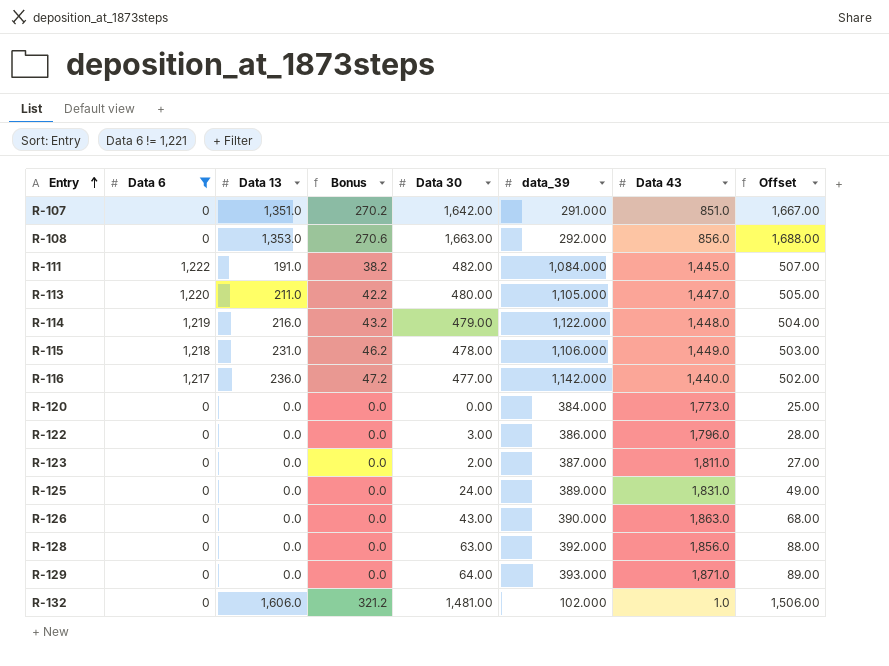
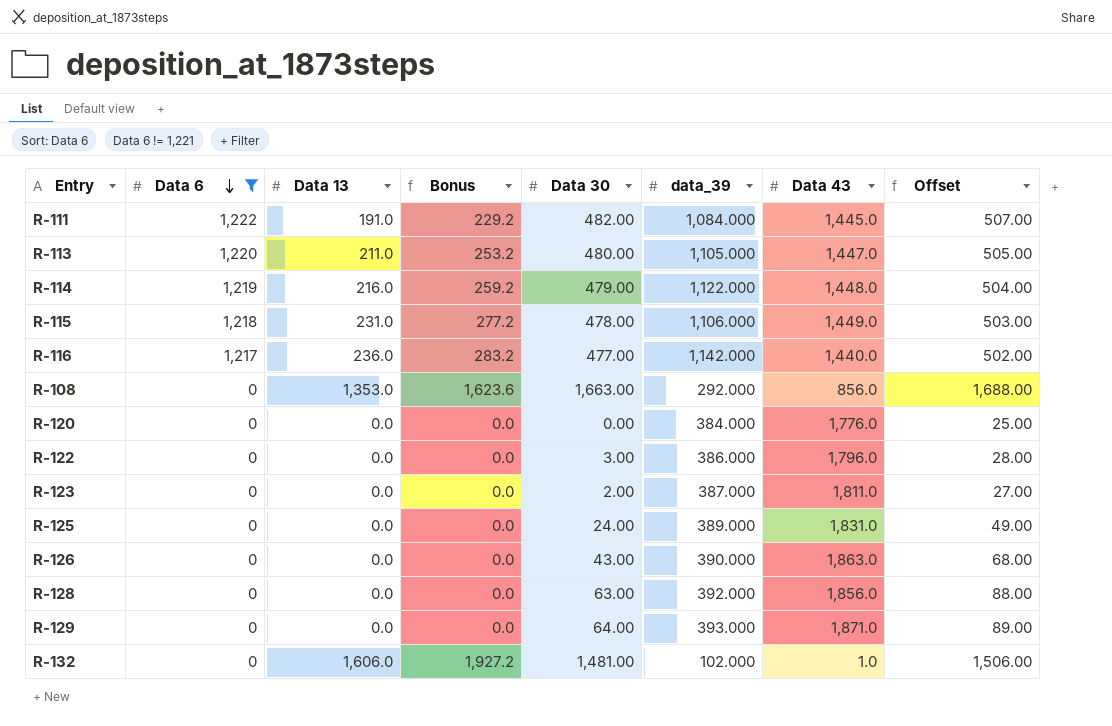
row order: Entry ascending -> Data 6 descending
column Bonus | formula: [Data 13] * 0.2 -> [Data 13] * 1.2
row R-107: 0 | 1,351.0 | 270.2 | 1,642.00 | 291.000 | 851.0 | 1,667.00 -> none
R-120 | Data 43: 1,773.0 -> 1,776.0

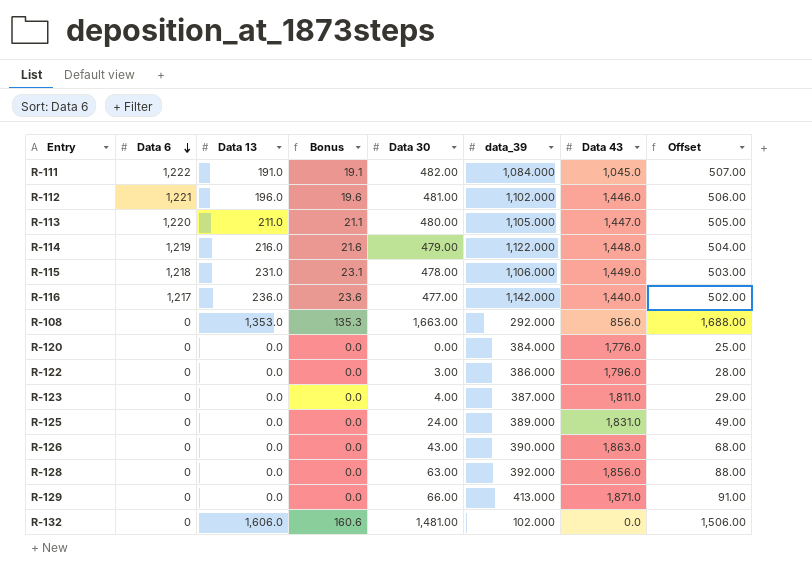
filter: Data 6 != 1,221 -> none
column Bonus | formula: [Data 13] * 1.2 -> [Data 13] * 0.1
R-111 | Data 43: 1,445.0 -> 1,045.0
R-123 | Data 30: 2.00 -> 4.00
R-123 | Offset: 27.00 -> 29.00
R-129 | Data 30: 64.00 -> 66.00
R-129 | data_39: 393.000 -> 413.000
R-129 | Offset: 89.00 -> 91.00
R-132 | Data 43: 1.0 -> 0.0

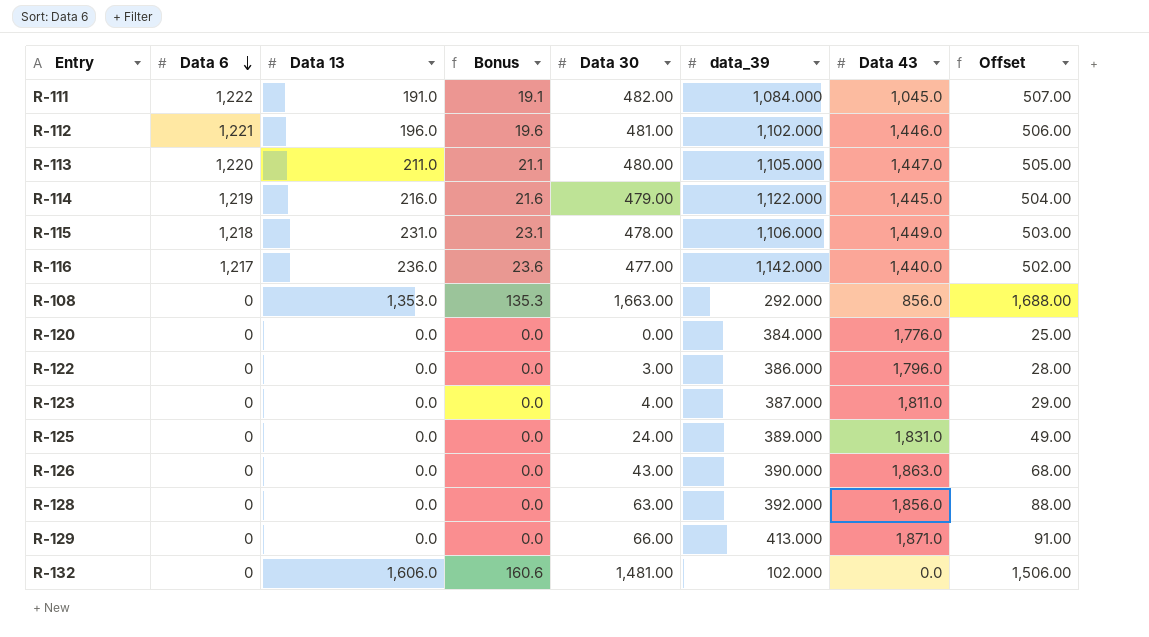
R-114 | Data 43: 1,448.0 -> 1,445.0

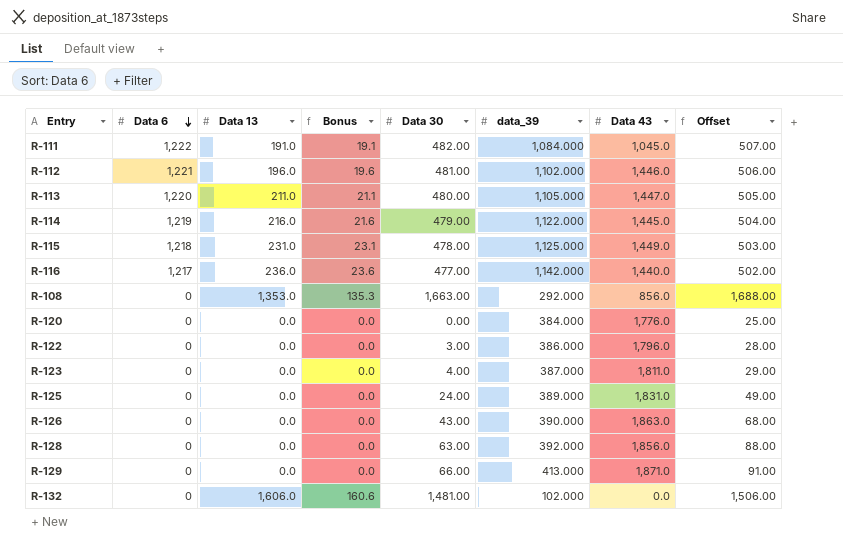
R-115 | data_39: 1,106.000 -> 1,125.000

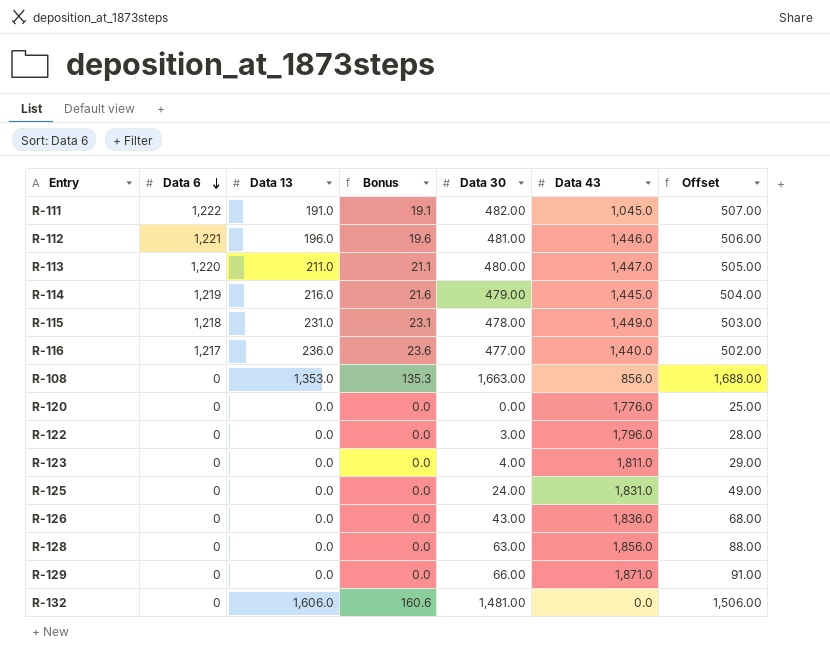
column data_39 | position: 6 -> none
R-126 | Data 43: 1,863.0 -> 1,836.0

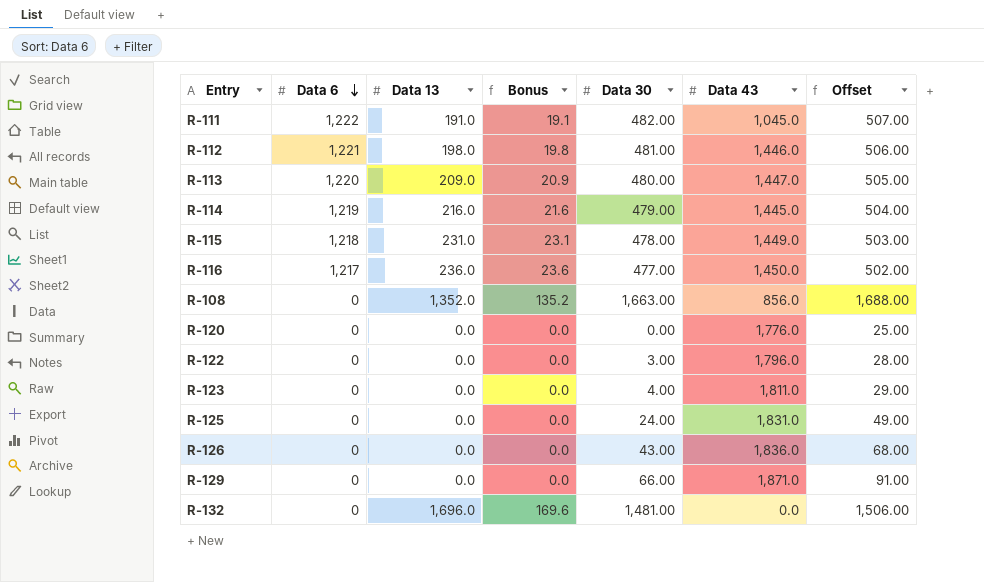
row R-128: 0 | 0.0 | 0.0 | 63.00 | 1,856.0 | 88.00 -> none
R-112 | Data 13: 196.0 -> 198.0
R-112 | Bonus: 19.6 -> 19.8
R-113 | Data 13: 211.0 -> 209.0
R-113 | Bonus: 21.1 -> 20.9
R-116 | Data 43: 1,440.0 -> 1,450.0
R-108 | Data 13: 1,353.0 -> 1,352.0
R-108 | Bonus: 135.3 -> 135.2
R-132 | Data 13: 1,606.0 -> 1,696.0
R-132 | Bonus: 160.6 -> 169.6

